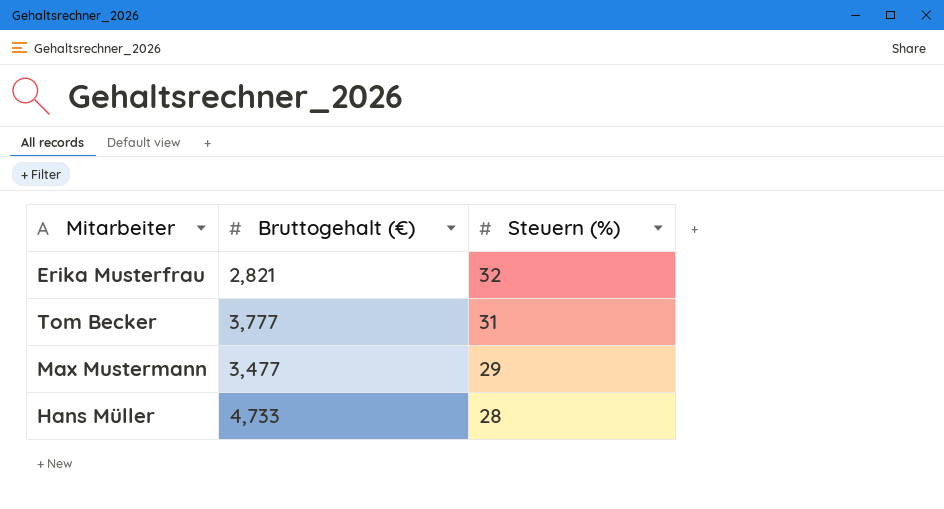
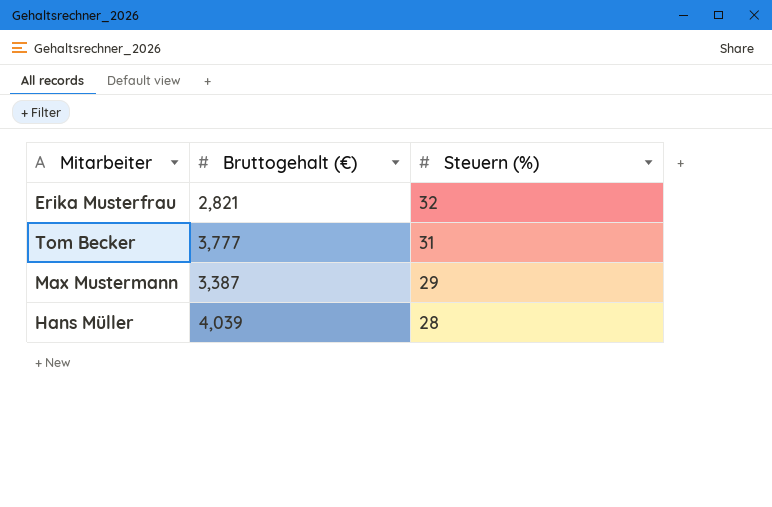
Max Mustermann | Bruttogehalt (€): 3,477 -> 3,387
Hans Müller | Bruttogehalt (€): 4,733 -> 4,039

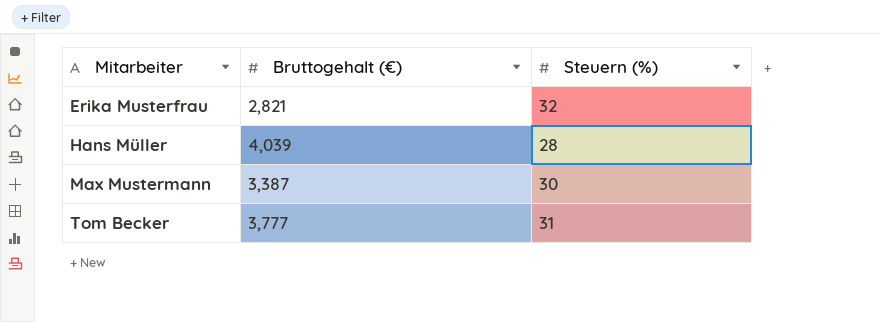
row order: Steuern (%) descending -> Mitarbeiter ascending
Max Mustermann | Steuern (%): 29 -> 30

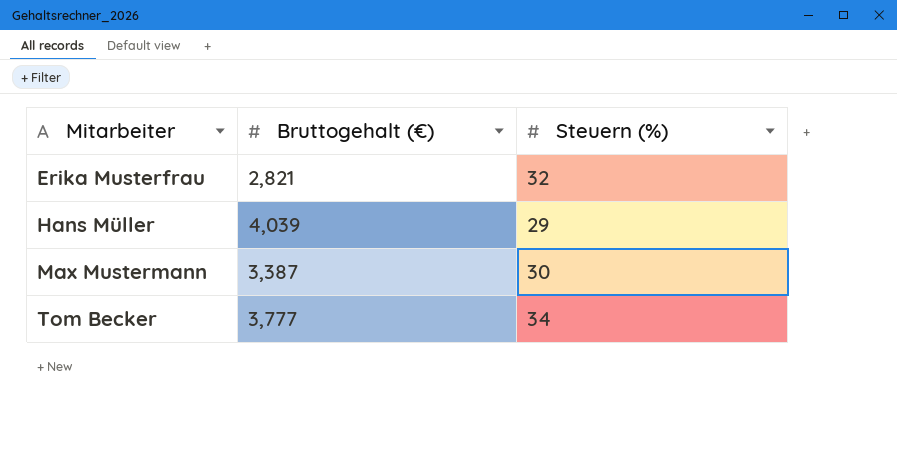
Hans Müller | Steuern (%): 28 -> 29
Tom Becker | Steuern (%): 31 -> 34

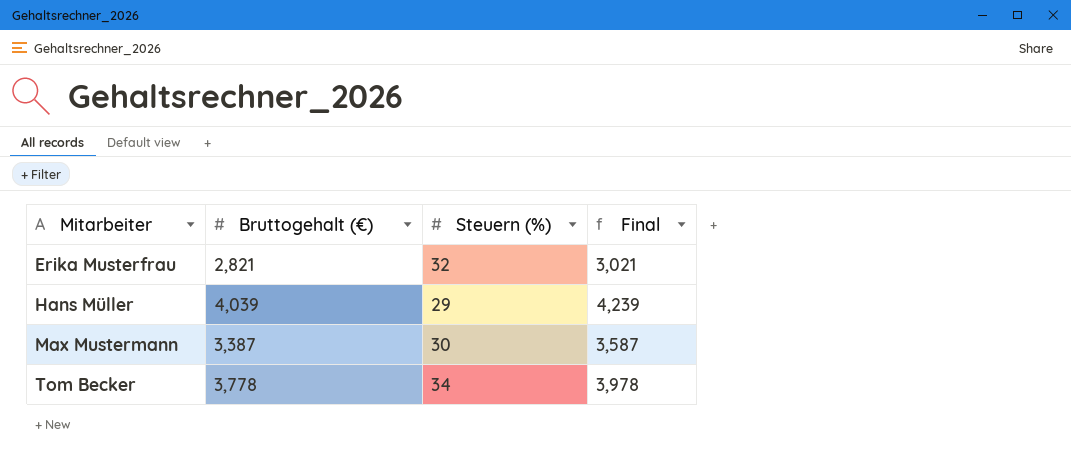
column Final | formula: none -> [Bruttogehalt (€)] + 200
Tom Becker | Bruttogehalt (€): 3,777 -> 3,778

